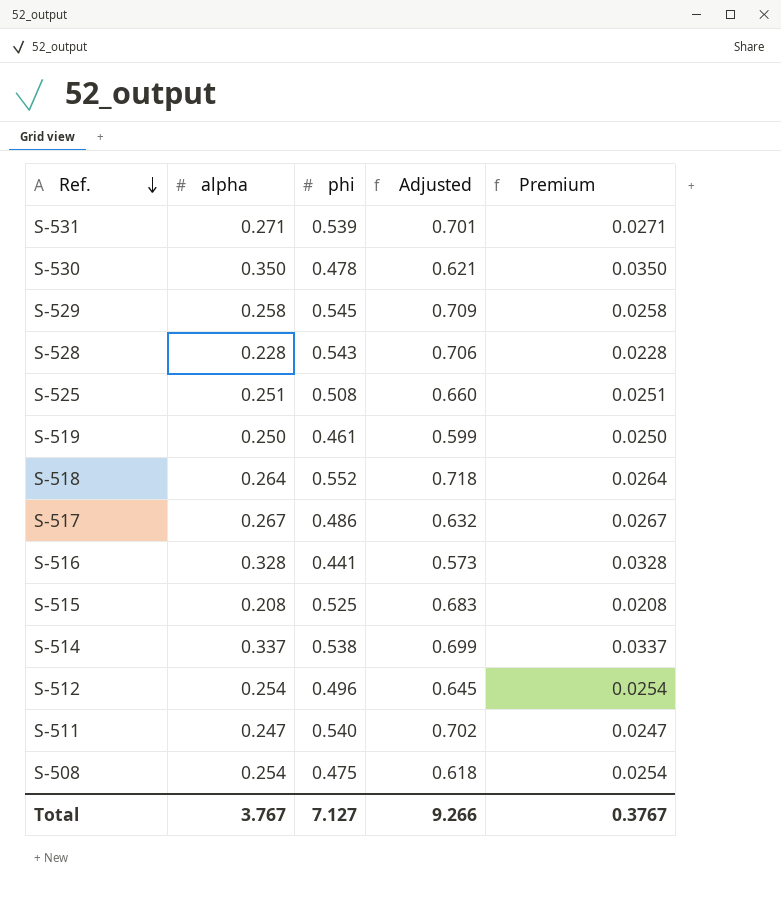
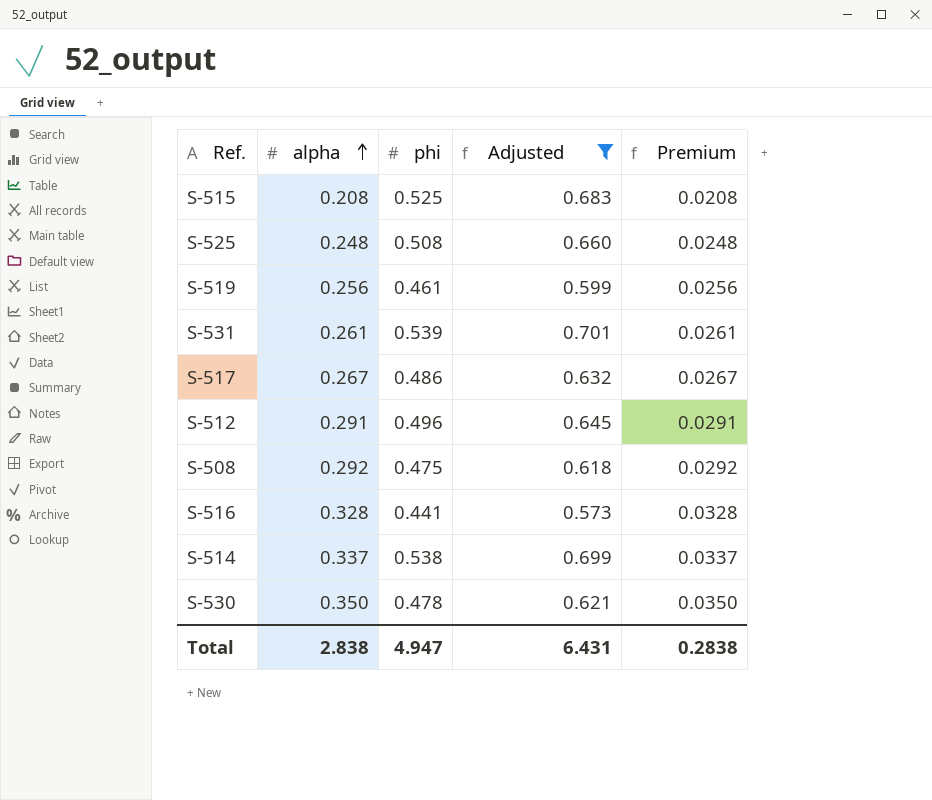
filter: none -> Adjusted <= 0.701
row order: Ref. descending -> alpha ascending
S-525 | alpha: 0.251 -> 0.248
S-525 | Premium: 0.0251 -> 0.0248
S-519 | alpha: 0.250 -> 0.256
S-519 | Premium: 0.0250 -> 0.0256
S-531 | alpha: 0.271 -> 0.261
S-531 | Premium: 0.0271 -> 0.0261
S-512 | alpha: 0.254 -> 0.291
S-512 | Premium: 0.0254 -> 0.0291
S-508 | alpha: 0.254 -> 0.292
S-508 | Premium: 0.0254 -> 0.0292
Total | alpha: 3.767 -> 2.838
Total | phi: 7.127 -> 4.947
Total | Adjusted: 9.266 -> 6.431
Total | Premium: 0.3767 -> 0.2838

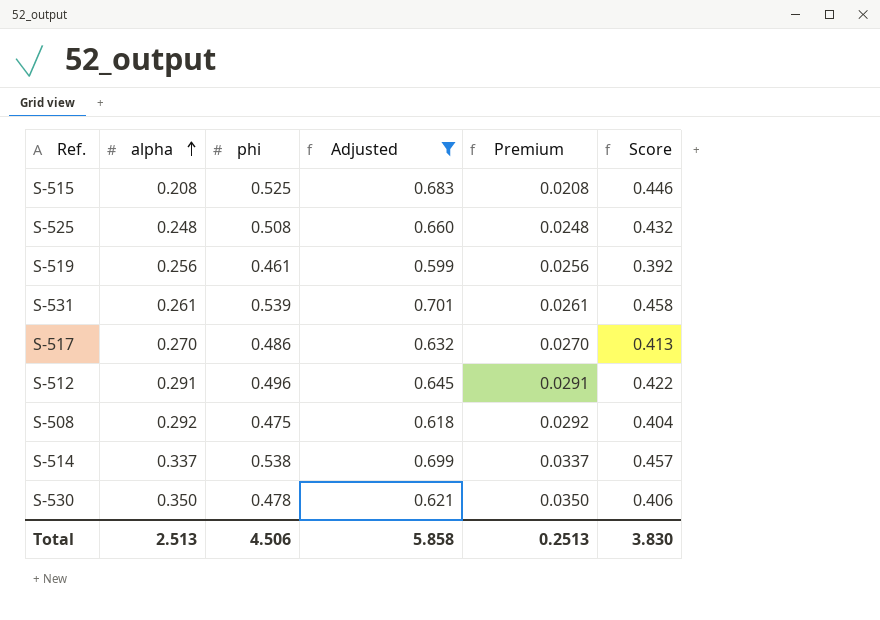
column Score | formula: none -> [phi] * 0.85
row S-516: 0.328 | 0.441 | 0.573 | 0.0328 -> none
S-517 | alpha: 0.267 -> 0.270
S-517 | Premium: 0.0267 -> 0.0270
Total | alpha: 2.838 -> 2.513
Total | phi: 4.947 -> 4.506
Total | Adjusted: 6.431 -> 5.858
Total | Premium: 0.2838 -> 0.2513

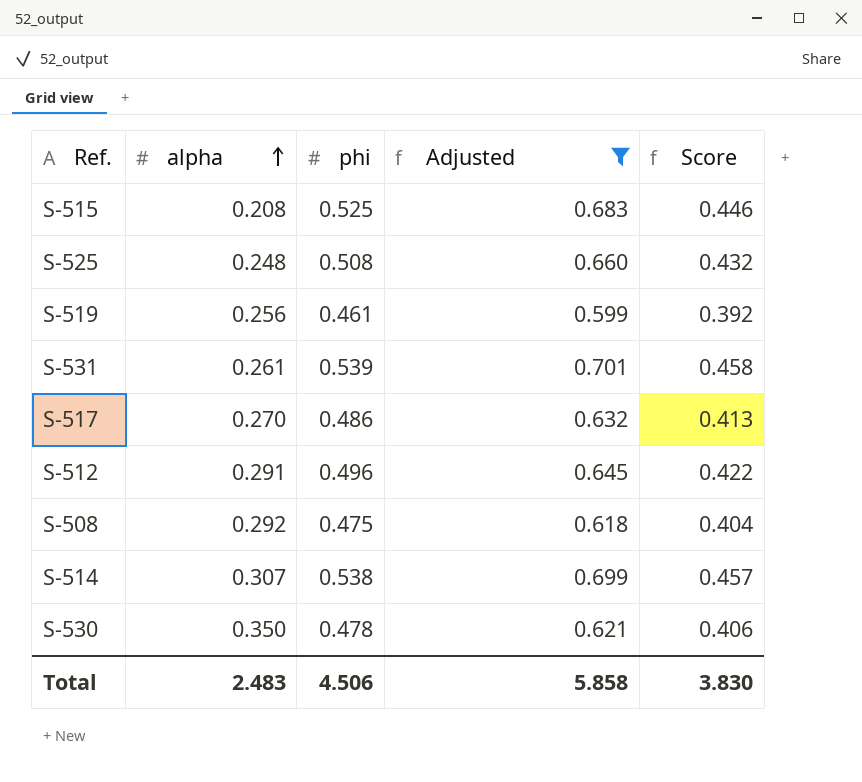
column Premium | formula: [alpha] * 0.1 -> none
S-514 | alpha: 0.337 -> 0.307
Total | alpha: 2.513 -> 2.483

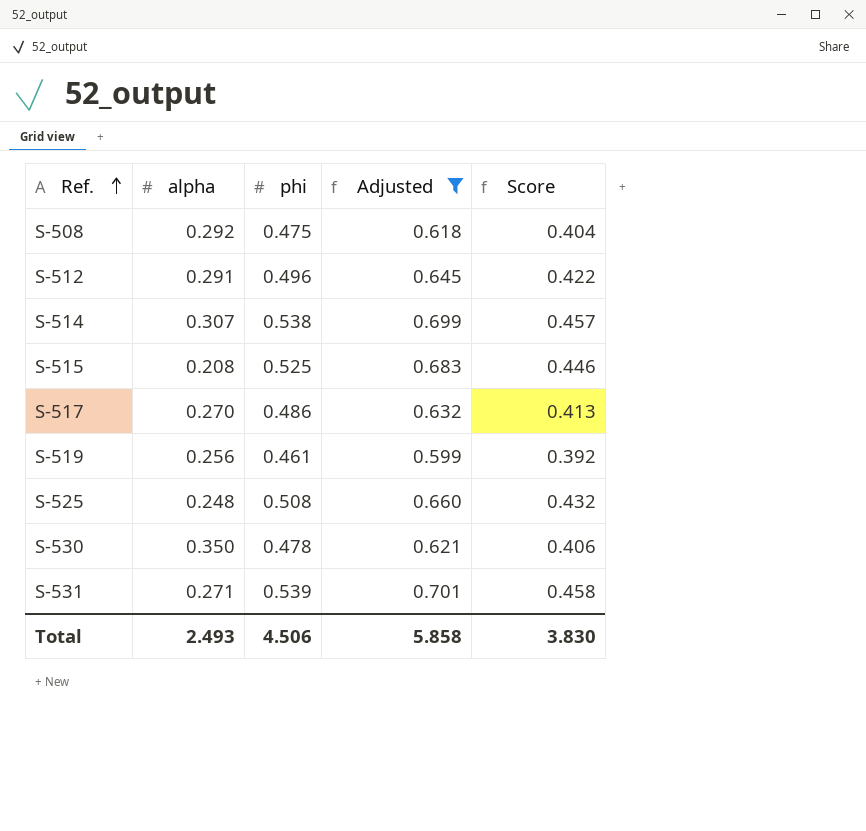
row order: alpha ascending -> Ref. ascending
S-531 | alpha: 0.261 -> 0.271
Total | alpha: 2.483 -> 2.493

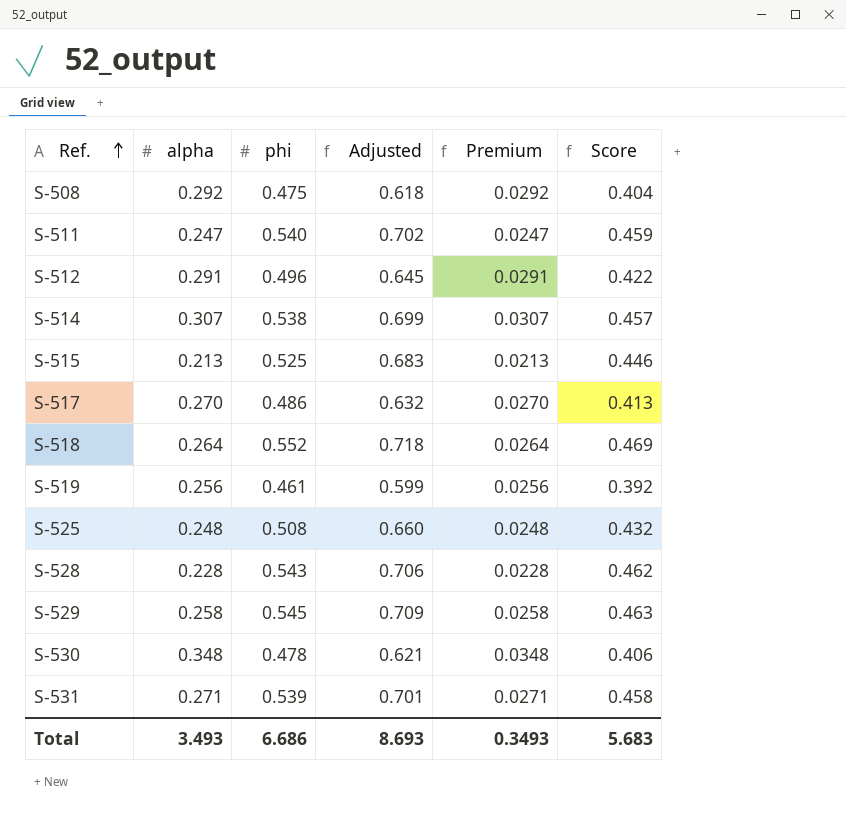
filter: Adjusted <= 0.701 -> none
column Premium | formula: none -> [alpha] * 0.1
S-515 | alpha: 0.208 -> 0.213
S-530 | alpha: 0.350 -> 0.348
Total | alpha: 2.493 -> 3.493
Total | phi: 4.506 -> 6.686
Total | Adjusted: 5.858 -> 8.693
Total | Score: 3.830 -> 5.683

